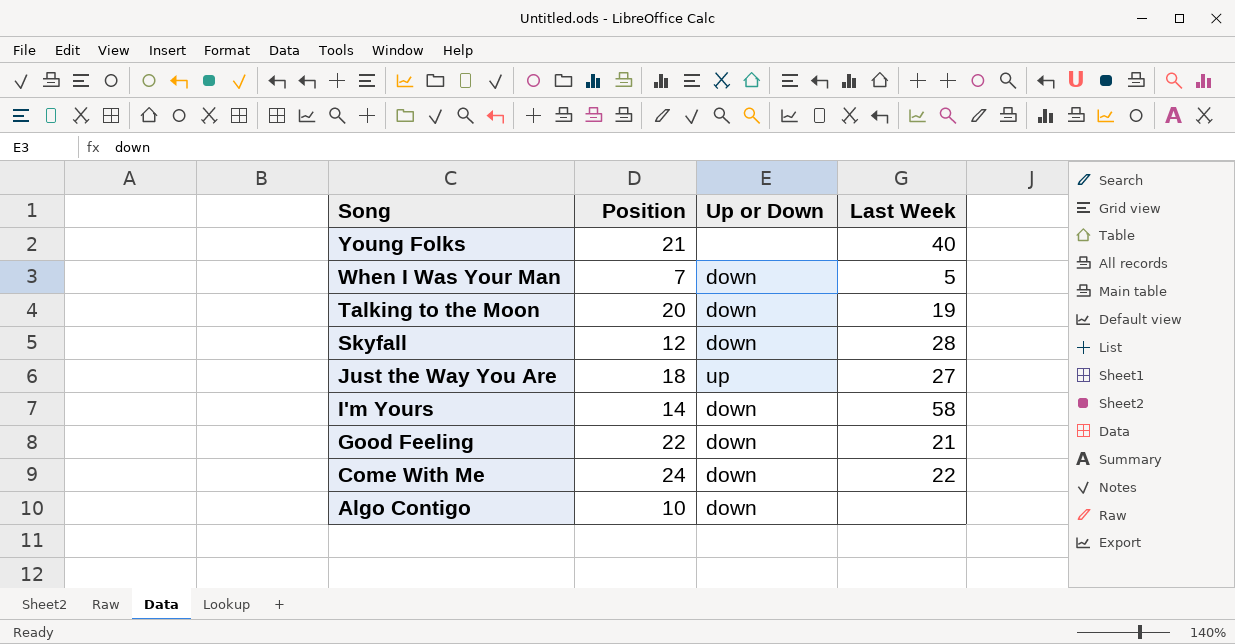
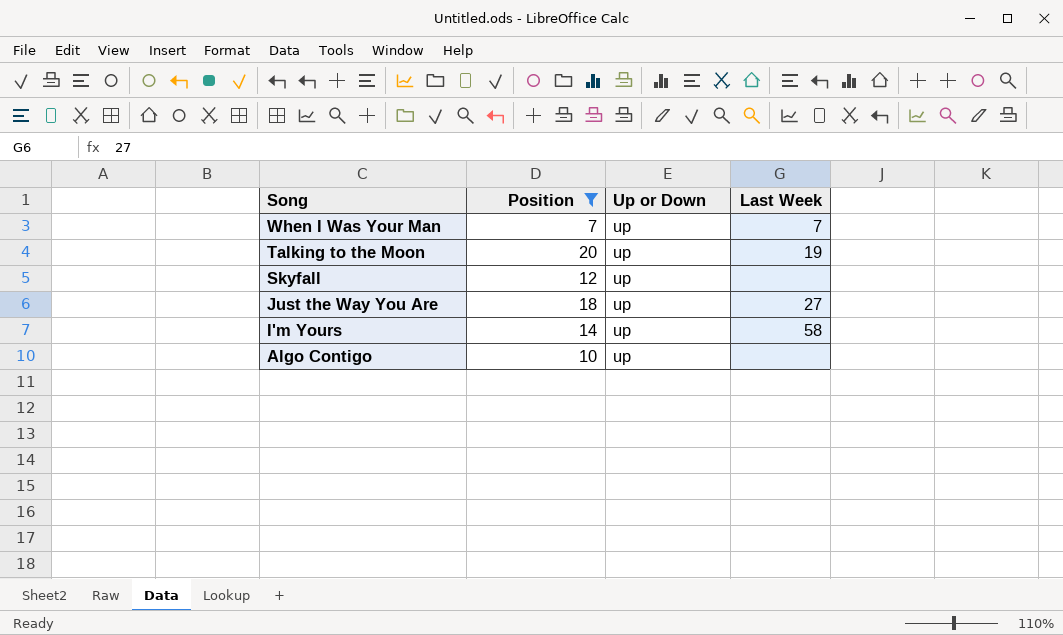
filter: none -> Position <= 20
When I Was Your Man | Up or Down: down -> up
When I Was Your Man | Last Week: 5 -> 7
Talking to the Moon | Up or Down: down -> up
Skyfall | Up or Down: down -> up
Skyfall | Last Week: 28 -> none
I'm Yours | Up or Down: down -> up
Algo Contigo | Up or Down: down -> up

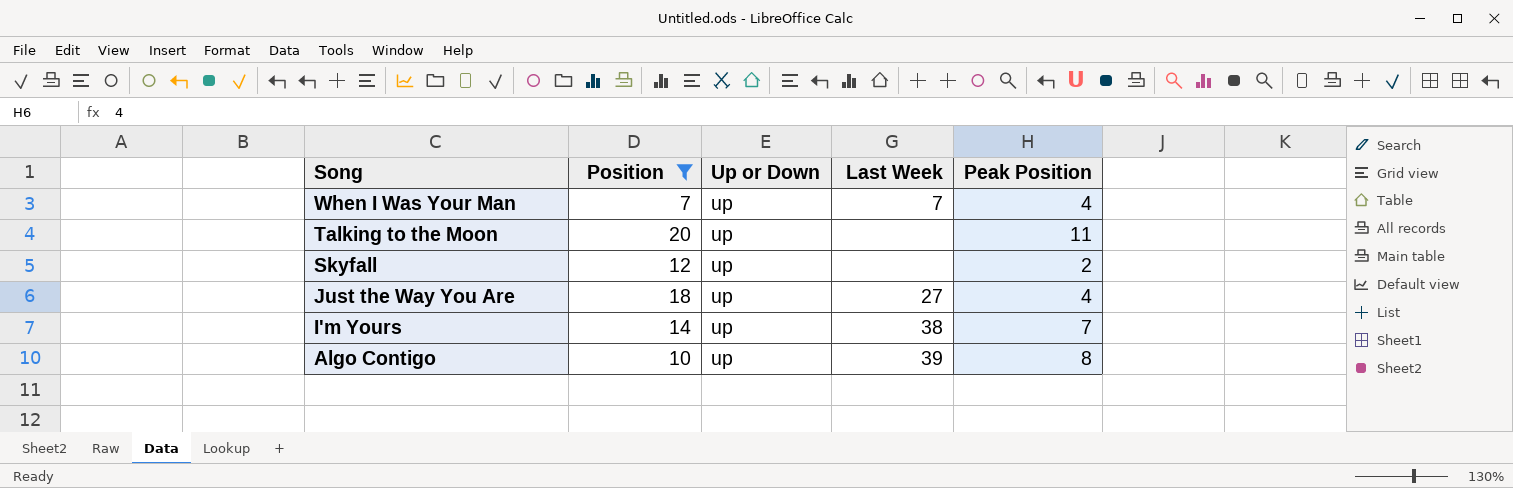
column Peak Position | position: none -> 5
Talking to the Moon | Last Week: 19 -> none
I'm Yours | Last Week: 58 -> 38
Algo Contigo | Last Week: none -> 39

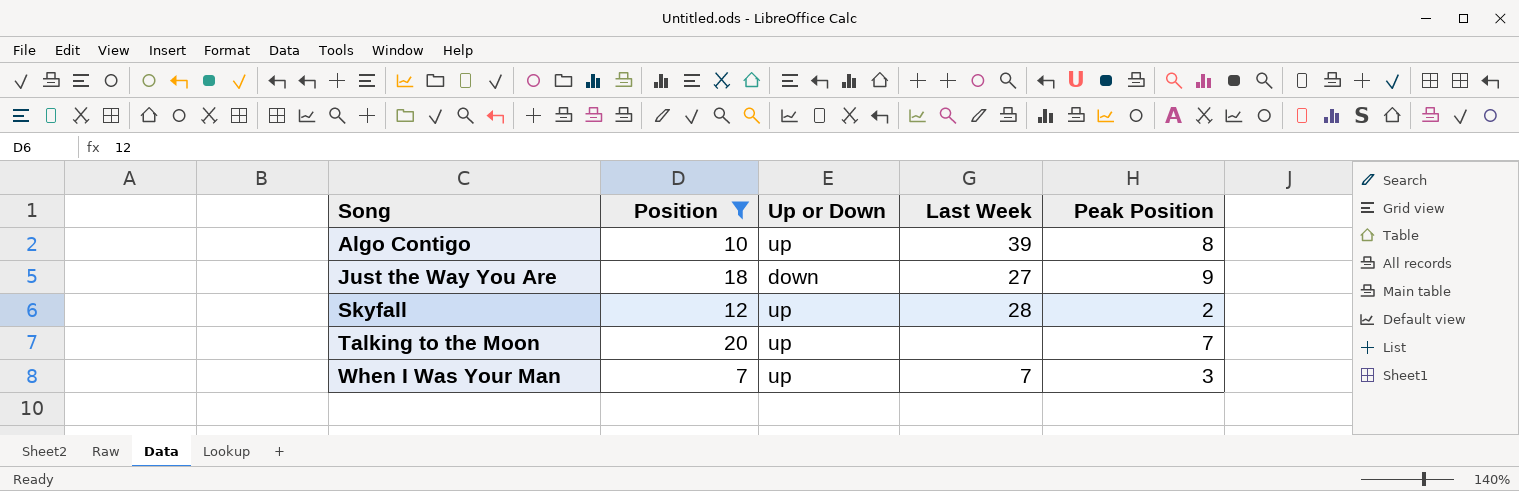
row order: Song descending -> Song ascending
row I'm Yours: 14 | up | 38 | 7 -> none
Just the Way You Are | Up or Down: up -> down
Just the Way You Are | Peak Position: 4 -> 9
Skyfall | Last Week: none -> 28
Talking to the Moon | Peak Position: 11 -> 7
When I Was Your Man | Peak Position: 4 -> 3

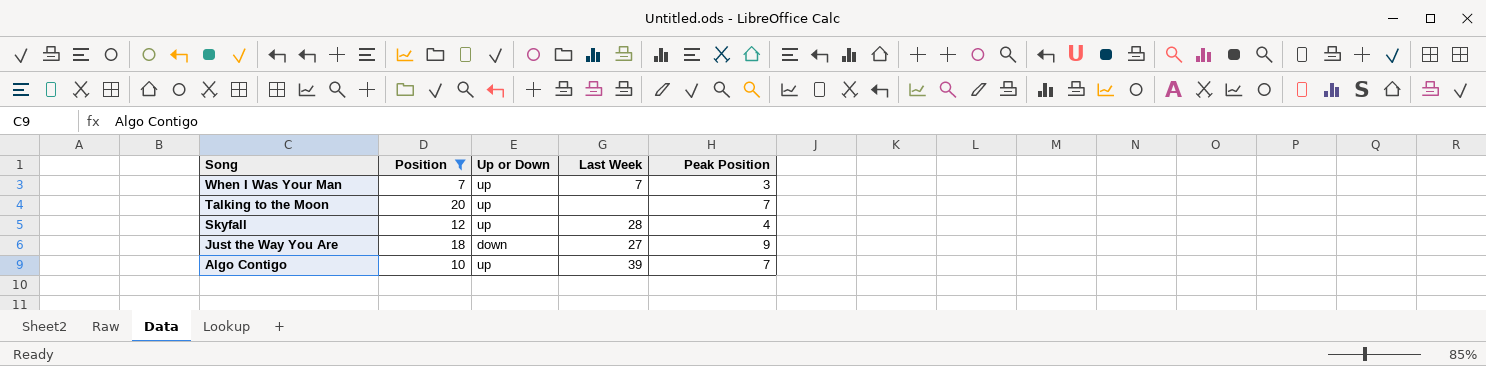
row order: Song ascending -> Song descending
Skyfall | Peak Position: 2 -> 4
Algo Contigo | Peak Position: 8 -> 7

